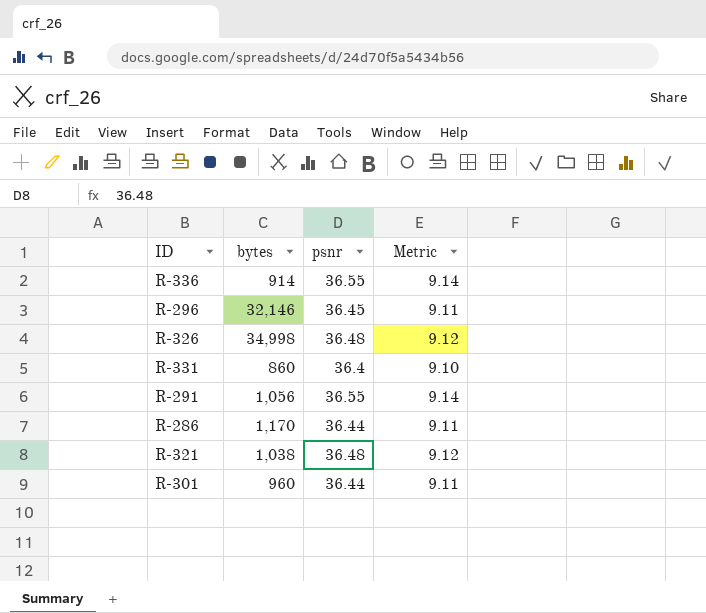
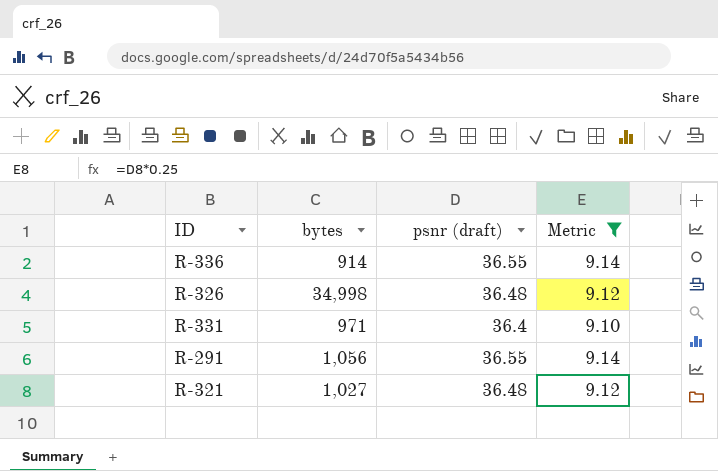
filter: none -> Metric != 9.11
column name: psnr -> psnr (draft)
R-331 | bytes: 860 -> 971
R-321 | bytes: 1,038 -> 1,027

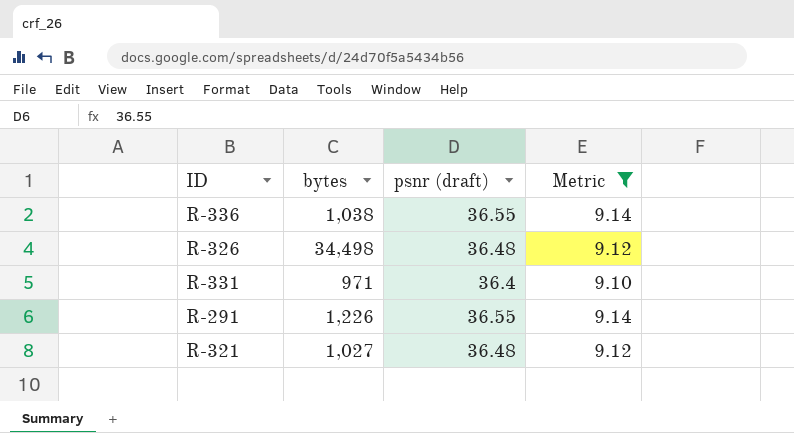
R-336 | bytes: 914 -> 1,038
R-326 | bytes: 34,998 -> 34,498
R-291 | bytes: 1,056 -> 1,226

